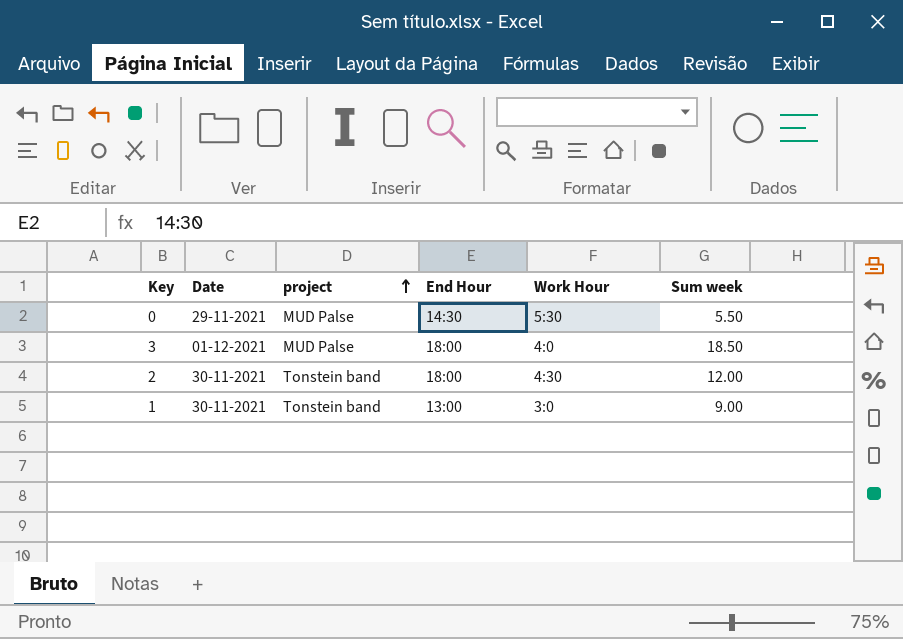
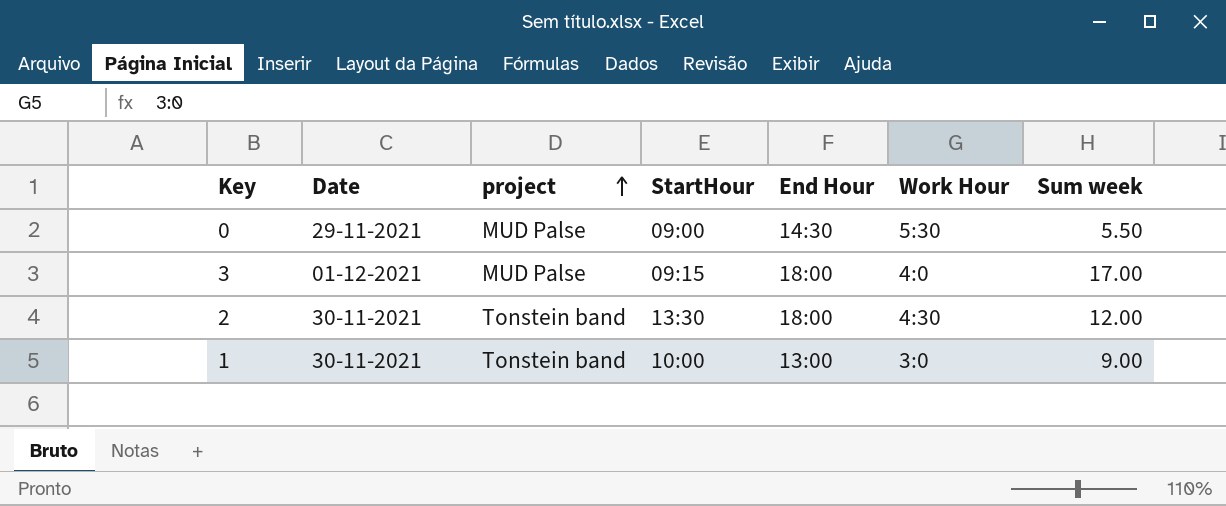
column StartHour | position: none -> 4
3 | Sum week: 18.50 -> 17.00

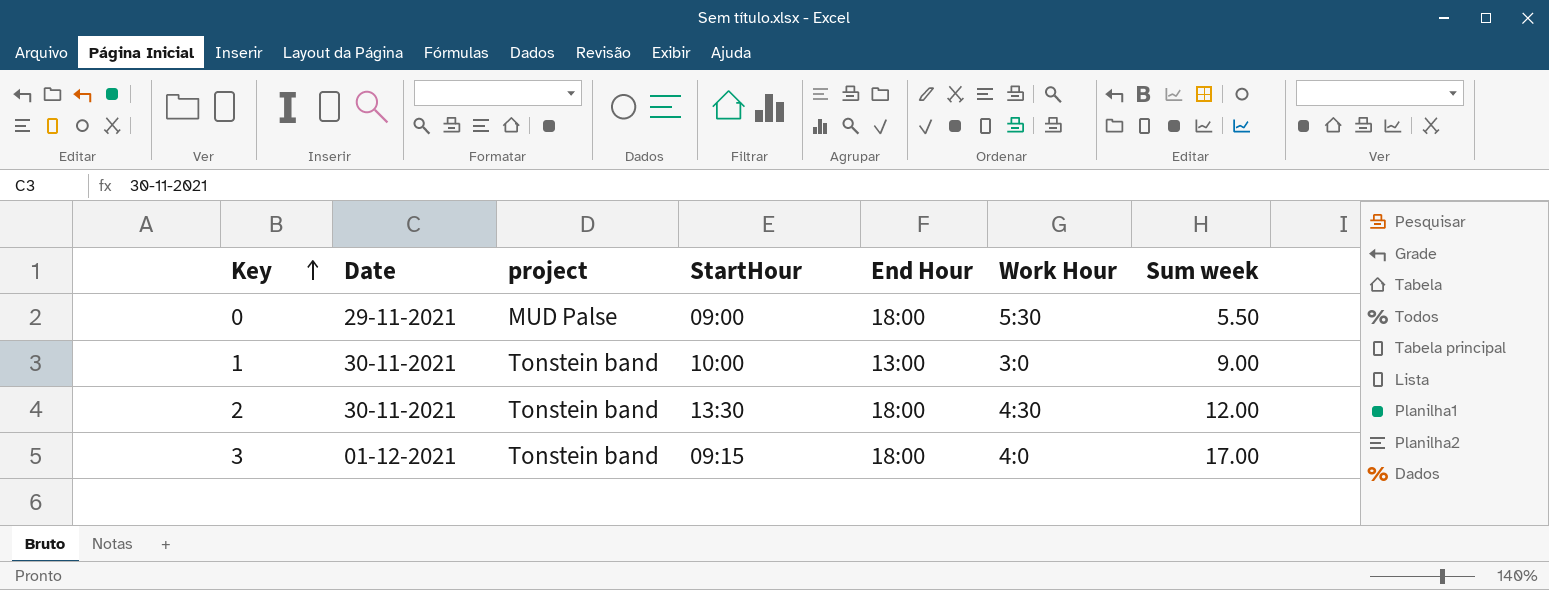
row order: project ascending -> Key ascending
0 | End Hour: 14:30 -> 18:00
3 | project: MUD Palse -> Tonstein band

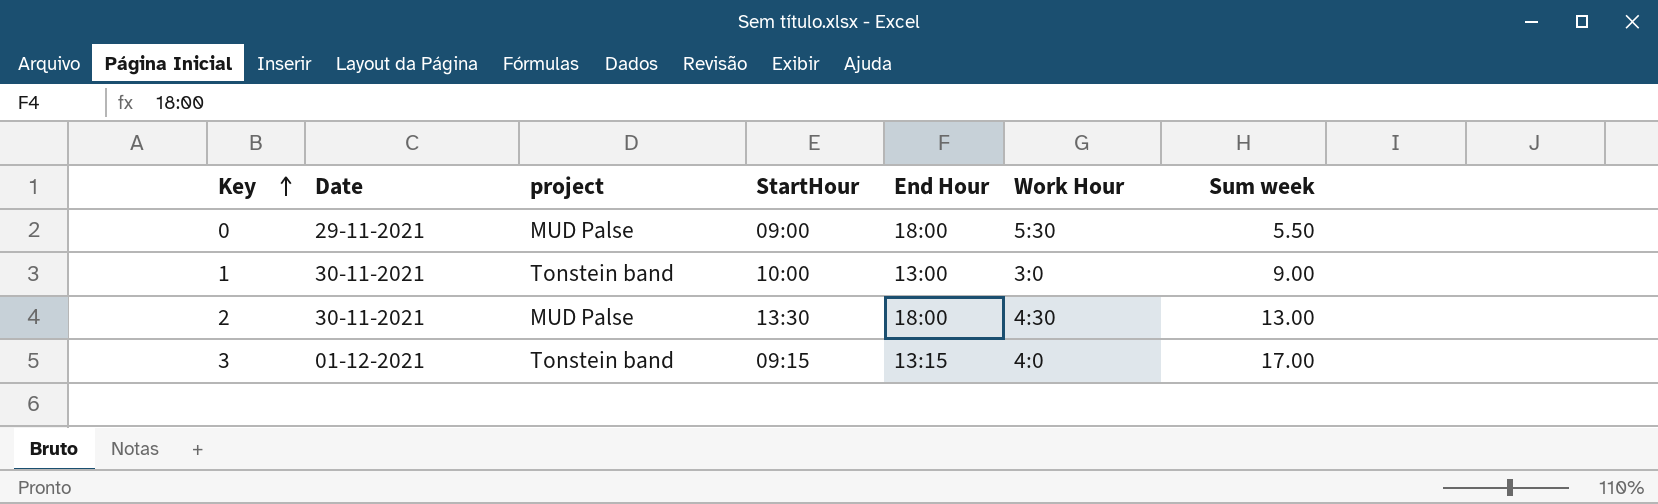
2 | project: Tonstein band -> MUD Palse
2 | Sum week: 12.00 -> 13.00
3 | End Hour: 18:00 -> 13:15

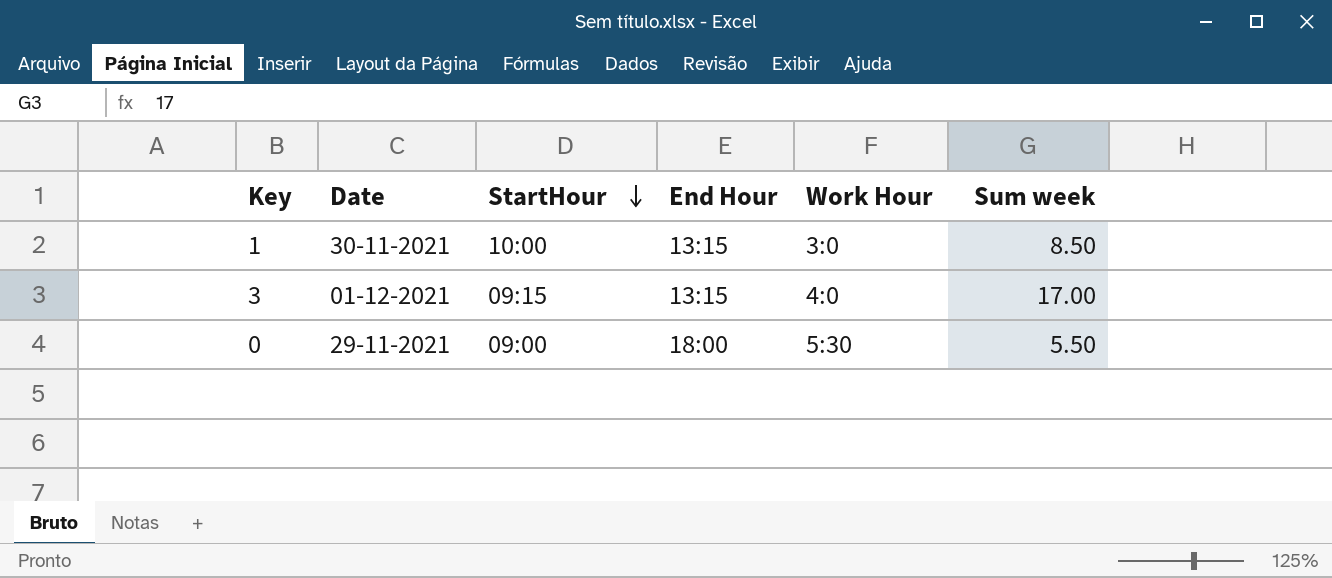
row order: Key ascending -> StartHour descending
column project | position: 3 -> none
row 2: 30-11-2021 | MUD Palse | 13:30 | 18:00 | 4:30 | 13.00 -> none
1 | End Hour: 13:00 -> 13:15
1 | Sum week: 9.00 -> 8.50

